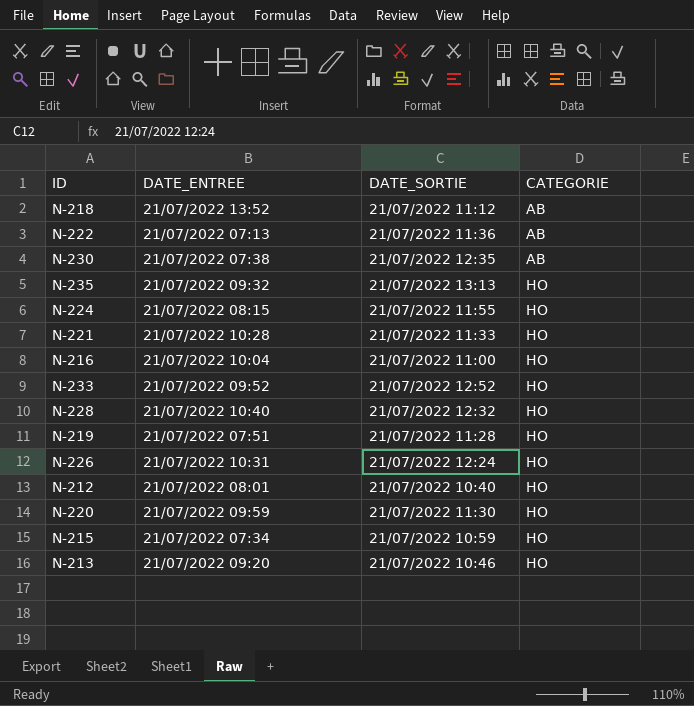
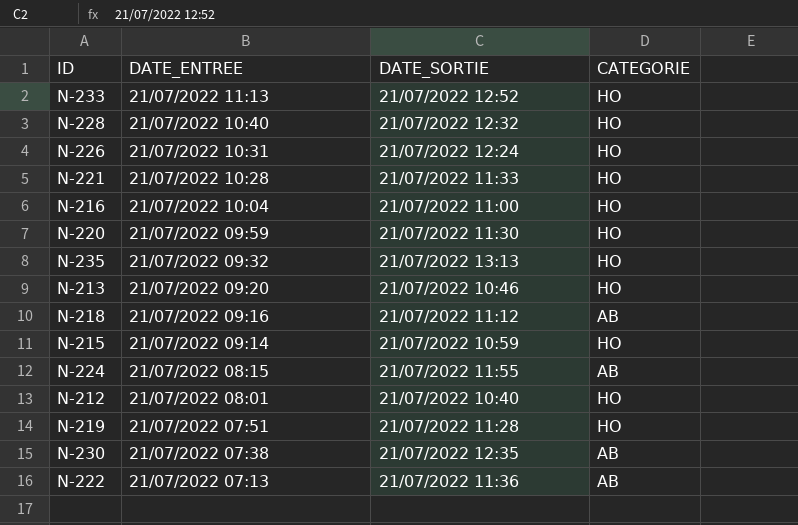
row order: CATEGORIE ascending -> DATE_ENTREE descending
N-233 | DATE_ENTREE: 21/07/2022 09:52 -> 21/07/2022 11:13
N-218 | DATE_ENTREE: 21/07/2022 13:52 -> 21/07/2022 09:16
N-215 | DATE_ENTREE: 21/07/2022 07:34 -> 21/07/2022 09:14
N-224 | CATEGORIE: HO -> AB

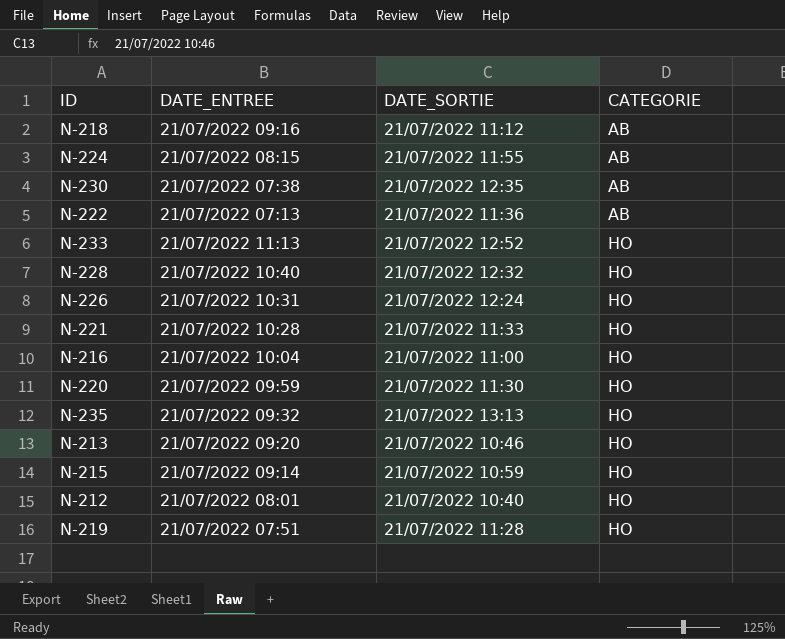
row order: DATE_ENTREE descending -> CATEGORIE ascending

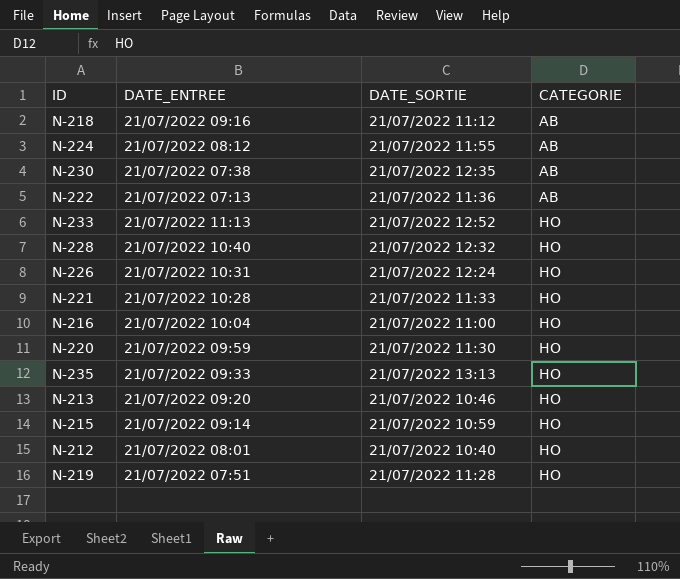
N-224 | DATE_ENTREE: 21/07/2022 08:15 -> 21/07/2022 08:12
N-235 | DATE_ENTREE: 21/07/2022 09:32 -> 21/07/2022 09:33

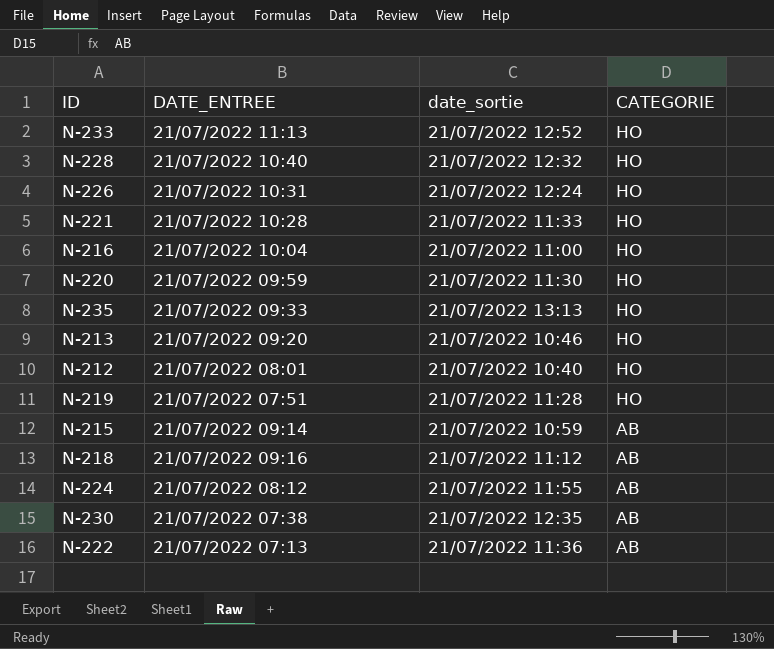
row order: CATEGORIE ascending -> CATEGORIE descending
column name: DATE_SORTIE -> date_sortie
N-215 | CATEGORIE: HO -> AB

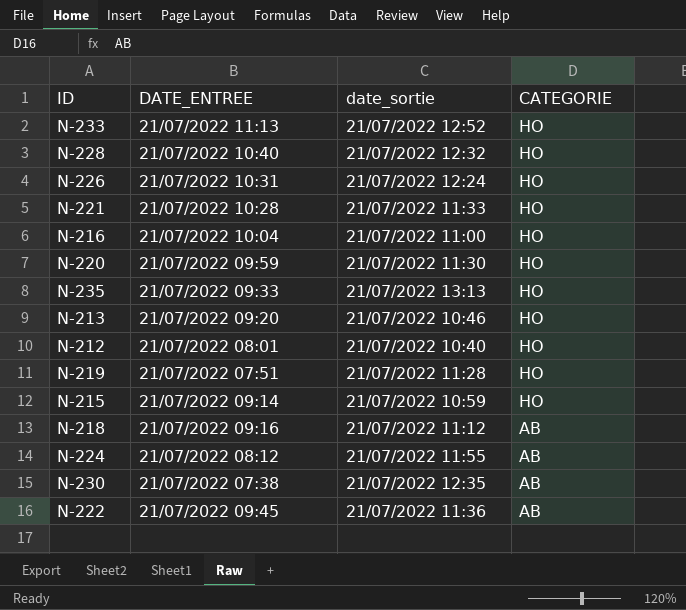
N-215 | CATEGORIE: AB -> HO
N-222 | DATE_ENTREE: 21/07/2022 07:13 -> 21/07/2022 09:45

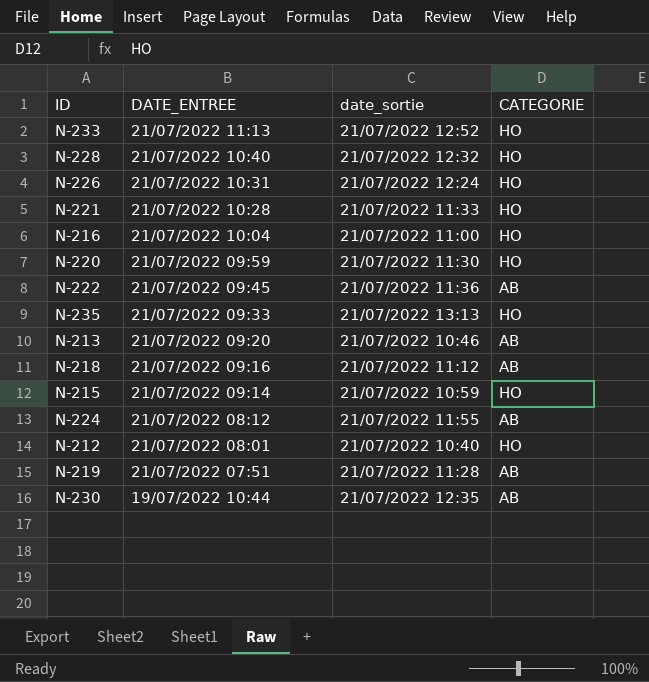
row order: CATEGORIE descending -> DATE_ENTREE descending
N-213 | CATEGORIE: HO -> AB
N-219 | CATEGORIE: HO -> AB
N-230 | DATE_ENTREE: 21/07/2022 07:38 -> 19/07/2022 10:44

